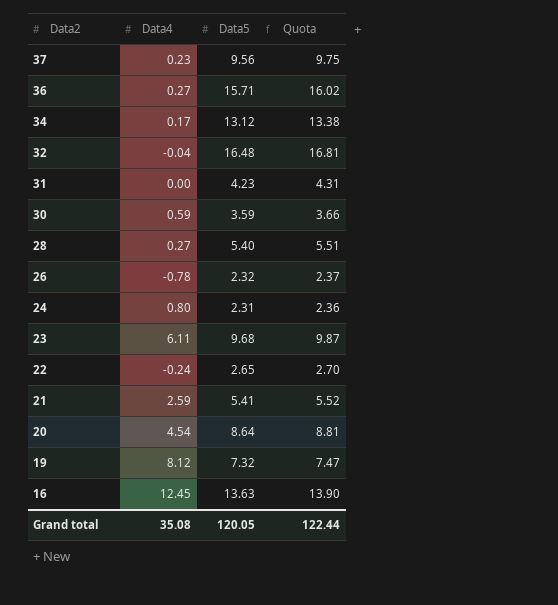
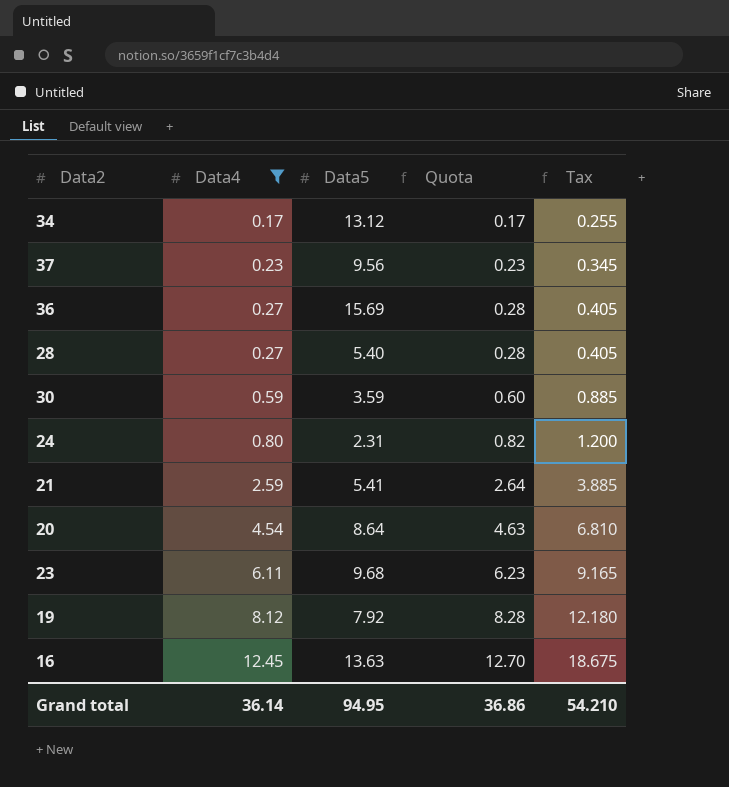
filter: none -> Data4 >= 0.17
row order: Data2 descending -> Data4 ascending
column Quota | formula: [Data5] * 1.02 -> [Data4] * 1.02
column Tax | formula: none -> [Data4] * 1.5
36 | Data5: 15.71 -> 15.69
19 | Data5: 7.32 -> 7.92
Grand total | Data4: 35.08 -> 36.14
Grand total | Data5: 120.05 -> 94.95
Grand total | Quota: 122.44 -> 36.86

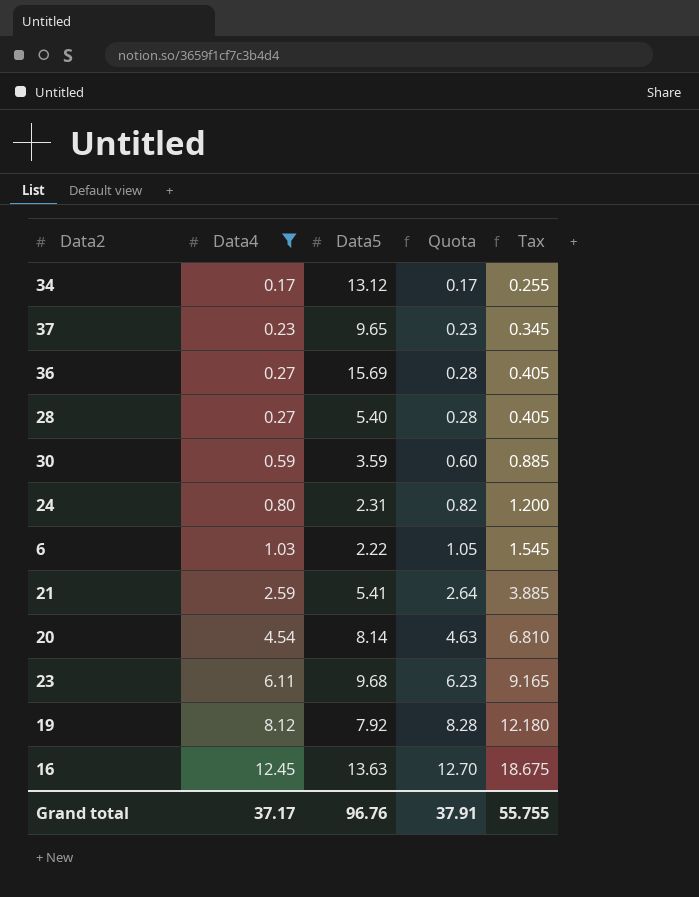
37 | Data5: 9.56 -> 9.65
row 6: none -> 1.03 | 2.22 | 1.05 | 1.545
20 | Data5: 8.64 -> 8.14
Grand total | Data4: 36.14 -> 37.17
Grand total | Data5: 94.95 -> 96.76
Grand total | Quota: 36.86 -> 37.91
Grand total | Tax: 54.210 -> 55.755

